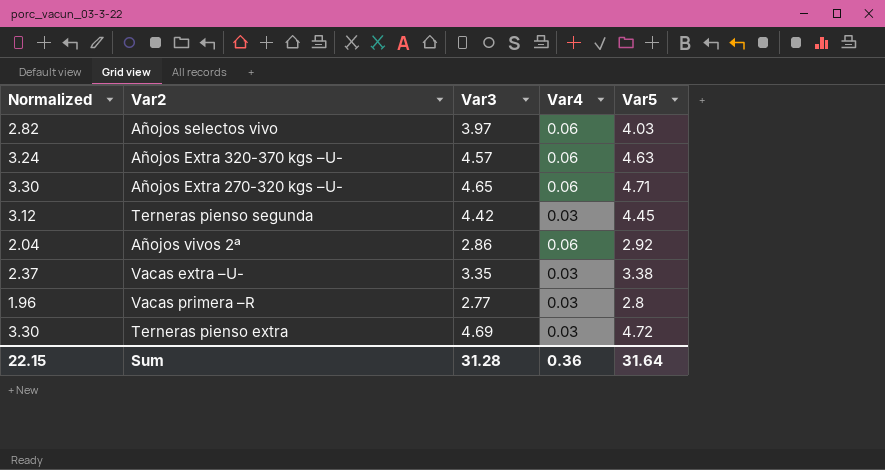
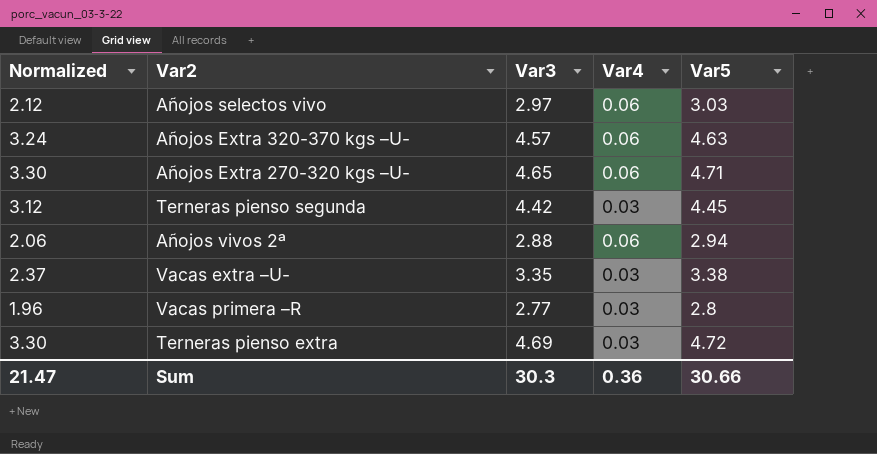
Añojos selectos vivo | Normalized: 2.82 -> 2.12
Añojos selectos vivo | Var3: 3.97 -> 2.97
Añojos selectos vivo | Var5: 4.03 -> 3.03
Añojos vivos 2ª | Normalized: 2.04 -> 2.06
Añojos vivos 2ª | Var3: 2.86 -> 2.88
Añojos vivos 2ª | Var5: 2.92 -> 2.94
Sum | Normalized: 22.15 -> 21.47
Sum | Var3: 31.28 -> 30.3
Sum | Var5: 31.64 -> 30.66

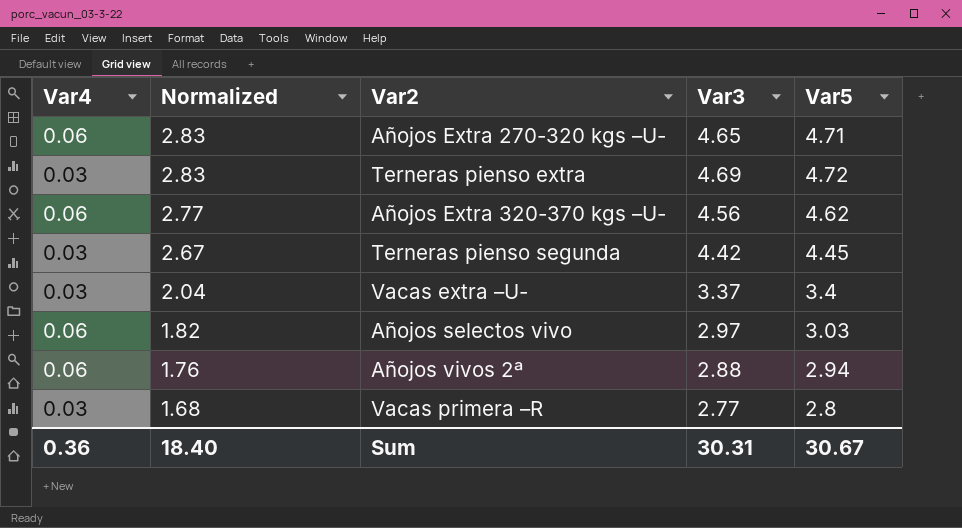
row order: none -> Normalized descending
column Var4 | position: 4 -> 1
column Normalized | formula: [Var5] * 0.7 -> [Var5] * 0.6
Añojos Extra 320-370 kgs –U- | Var3: 4.57 -> 4.56
Añojos Extra 320-370 kgs –U- | Var5: 4.63 -> 4.62
Vacas extra –U- | Var3: 3.35 -> 3.37
Vacas extra –U- | Var5: 3.38 -> 3.4
Sum | Normalized: 21.47 -> 18.40
Sum | Var3: 30.3 -> 30.31
Sum | Var5: 30.66 -> 30.67

